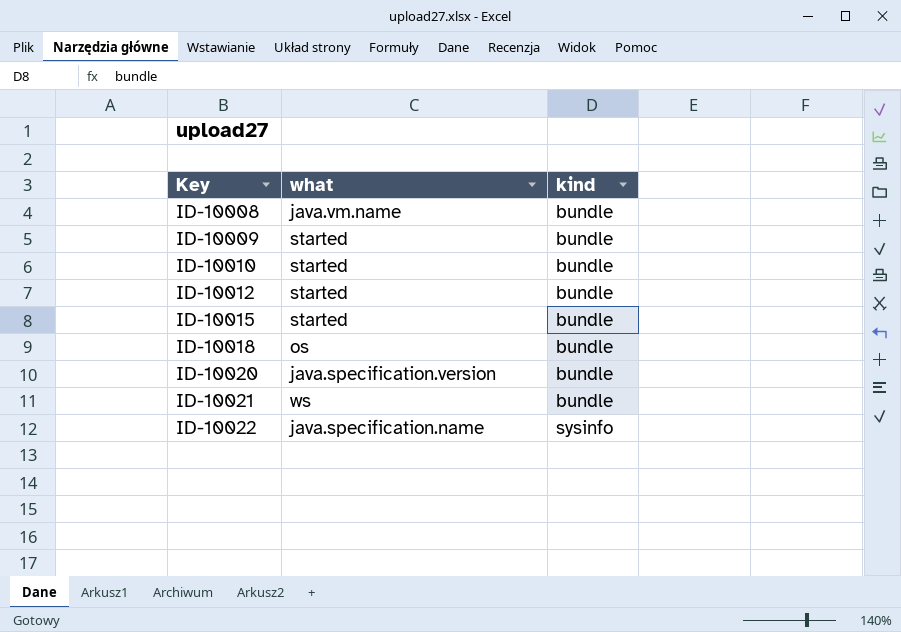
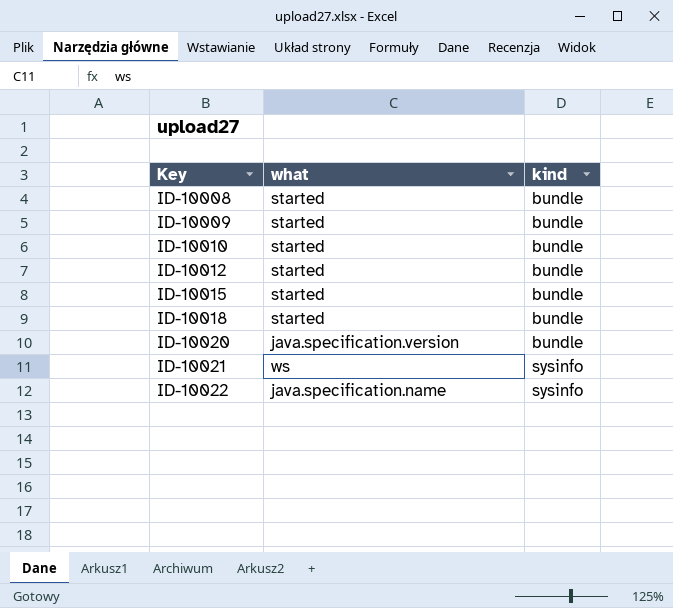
ID-10008 | what: java.vm.name -> started
ID-10018 | what: os -> started
ID-10021 | kind: bundle -> sysinfo

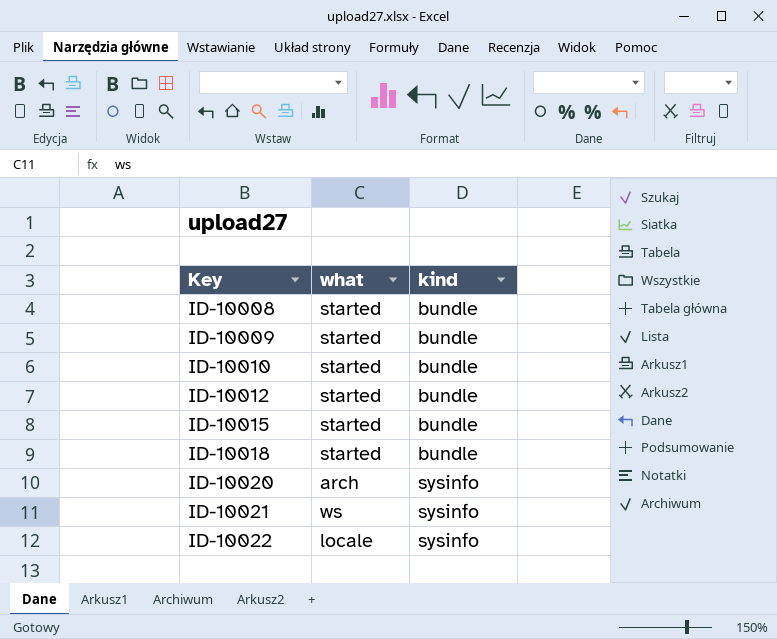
ID-10020 | what: java.specification.version -> arch
ID-10020 | kind: bundle -> sysinfo
ID-10022 | what: java.specification.name -> locale

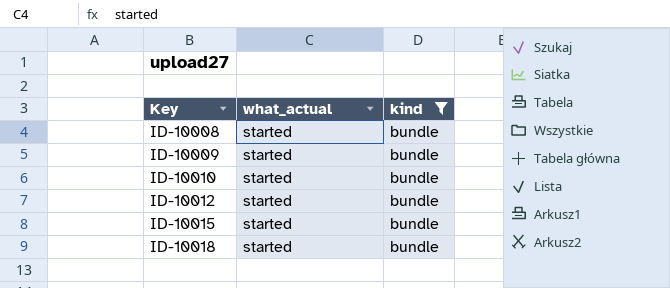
filter: none -> kind = bundle
column name: what -> what_actual

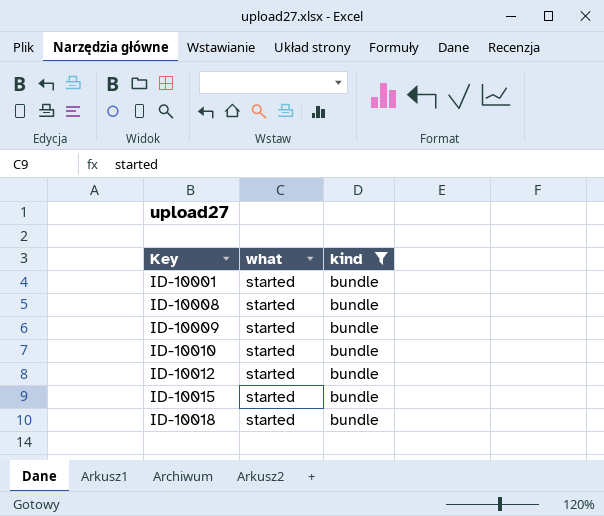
column name: what_actual -> what
row ID-10001: none -> started | bundle

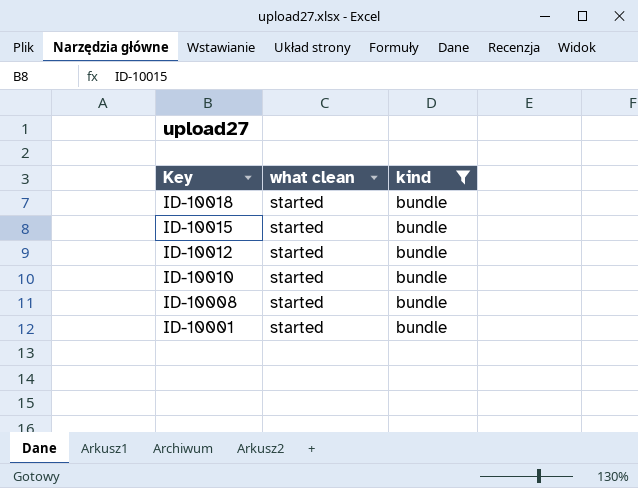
row order: Key ascending -> Key descending
column name: what -> what clean
row ID-10009: started | bundle -> none

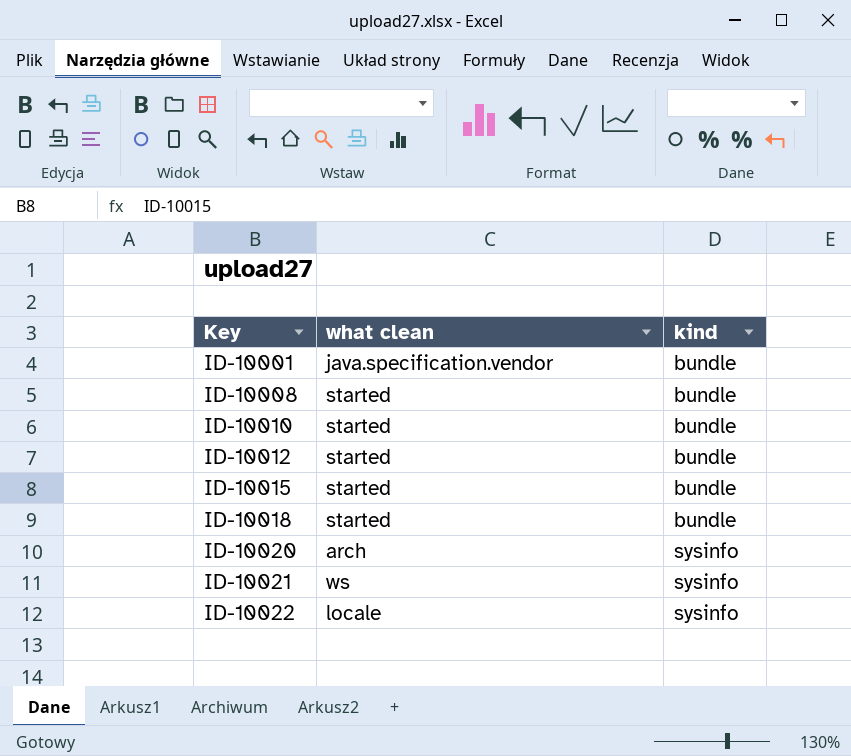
filter: kind = bundle -> none
row order: Key descending -> Key ascending
ID-10001 | what clean: started -> java.specification.vendor

